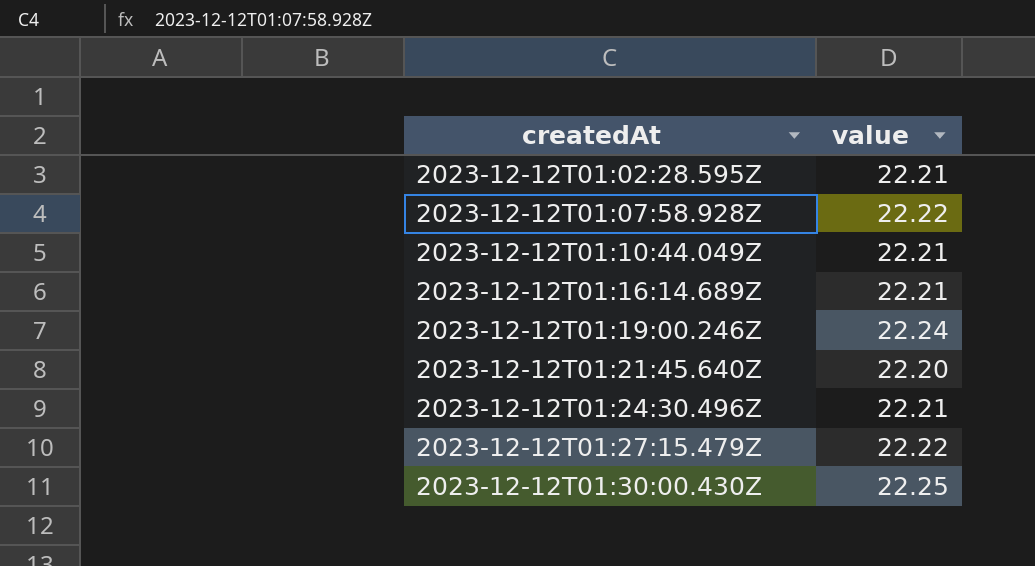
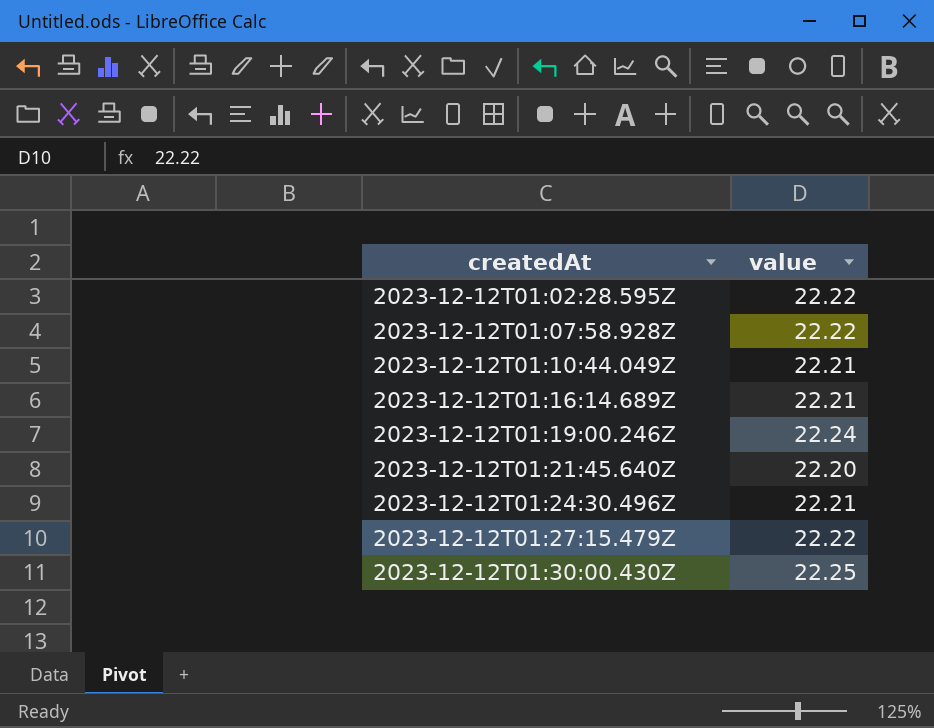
2023-12-12T01:02:28.595Z | value: 22.21 -> 22.22

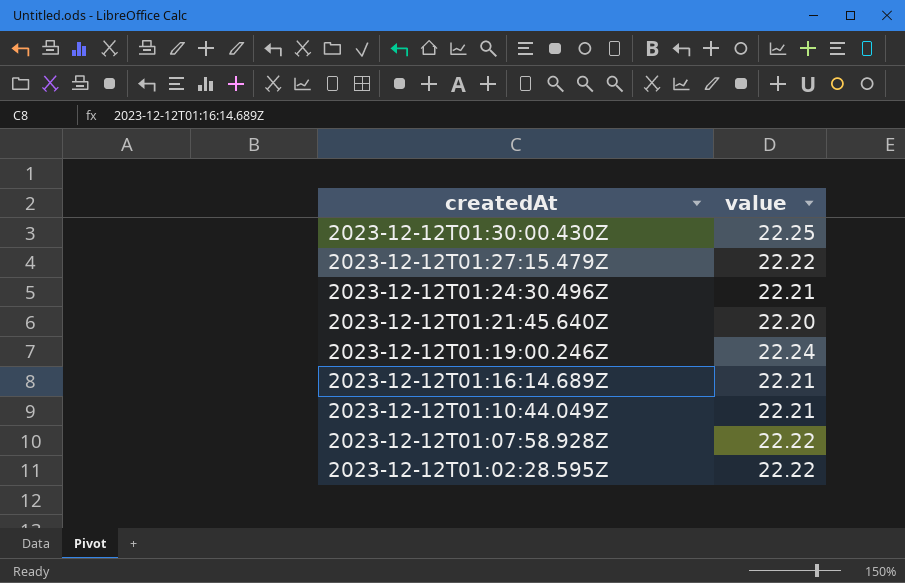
row order: createdAt ascending -> createdAt descending

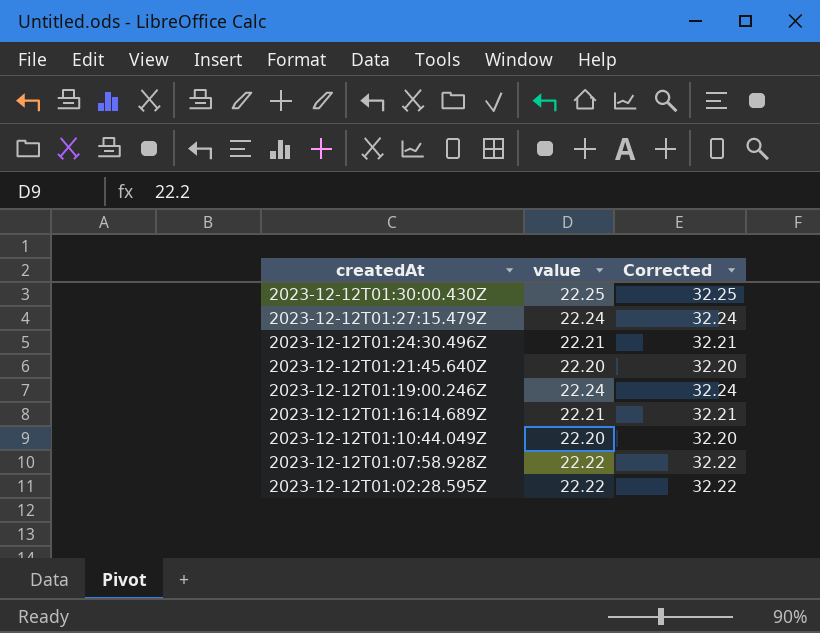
column Corrected | formula: none -> [value] + 10
2023-12-12T01:27:15.479Z | value: 22.22 -> 22.24
2023-12-12T01:10:44.049Z | value: 22.21 -> 22.20

